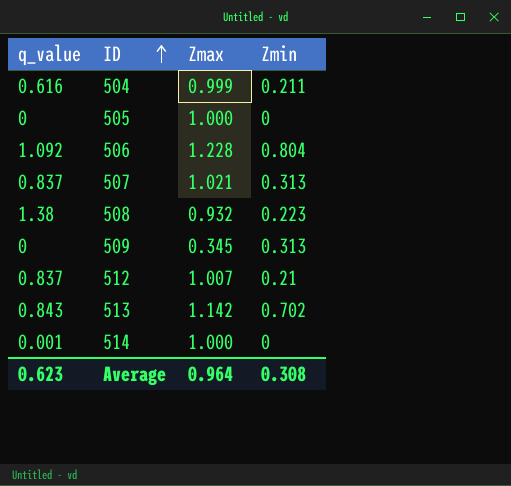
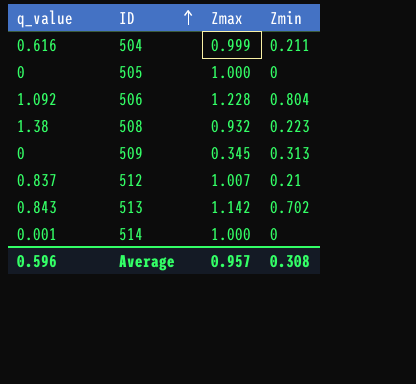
row 507: 0.837 | 1.021 | 0.313 -> none
Average | q_value: 0.623 -> 0.596
Average | Zmax: 0.964 -> 0.957

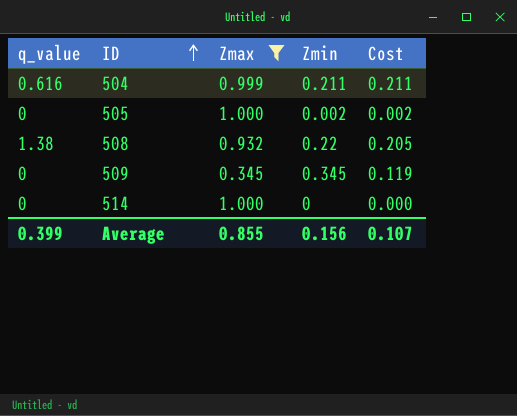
filter: none -> Zmax <= 1.000
column Cost | formula: none -> [Zmax] * [Zmin]
505 | Zmin: 0 -> 0.002
508 | Zmin: 0.223 -> 0.22
509 | Zmin: 0.313 -> 0.345
514 | q_value: 0.001 -> 0
Average | q_value: 0.596 -> 0.399
Average | Zmax: 0.957 -> 0.855
Average | Zmin: 0.308 -> 0.156

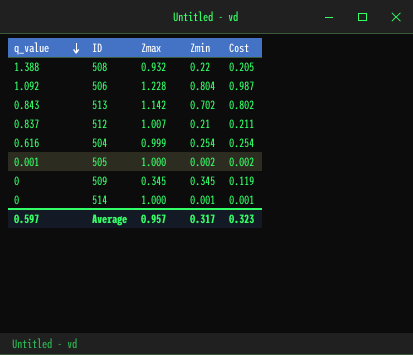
filter: Zmax <= 1.000 -> none
row order: ID ascending -> q_value descending
508 | q_value: 1.38 -> 1.388
504 | Zmin: 0.211 -> 0.254
504 | Cost: 0.211 -> 0.254
505 | q_value: 0 -> 0.001
514 | Zmin: 0 -> 0.001
514 | Cost: 0.000 -> 0.001
Average | q_value: 0.399 -> 0.597
Average | Zmax: 0.855 -> 0.957
Average | Zmin: 0.156 -> 0.317
Average | Cost: 0.107 -> 0.323

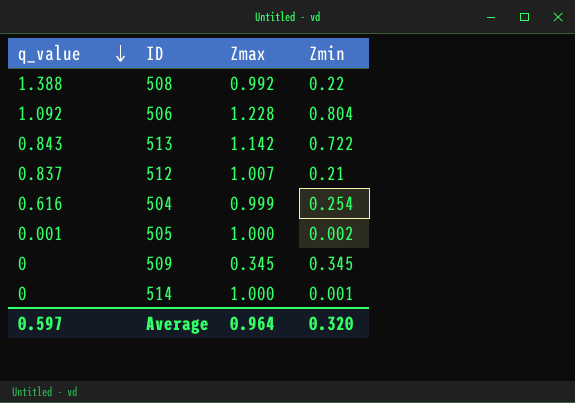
column Cost | formula: [Zmax] * [Zmin] -> none
508 | Zmax: 0.932 -> 0.992
513 | Zmin: 0.702 -> 0.722
Average | Zmax: 0.957 -> 0.964
Average | Zmin: 0.317 -> 0.320

